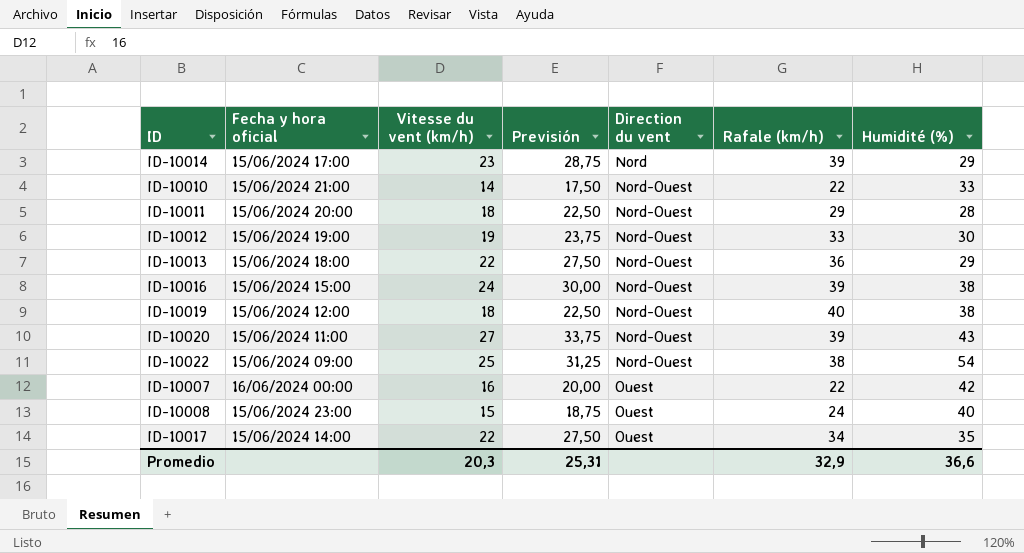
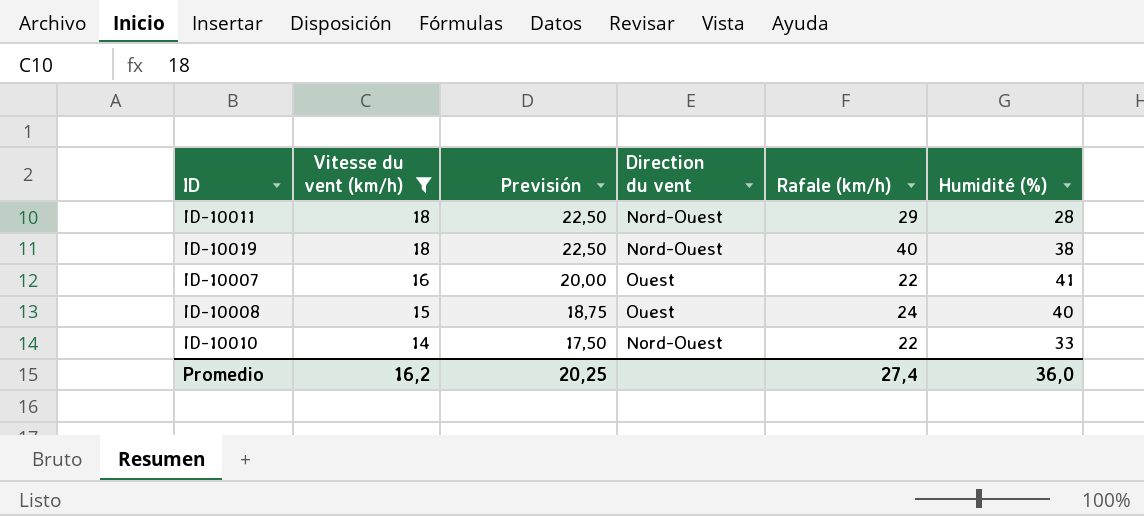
filter: none -> Vitesse du vent (km/h) <= 18
row order: Direction du vent ascending -> Vitesse du vent (km/h) descending
column Fecha y hora oficial | position: 2 -> none
ID-10007 | Humidité (%): 42 -> 41
Promedio | Vitesse du vent (km/h): 20,3 -> 16,2
Promedio | Previsión: 25,31 -> 20,25
Promedio | Rafale (km/h): 32,9 -> 27,4
Promedio | Humidité (%): 36,6 -> 36,0

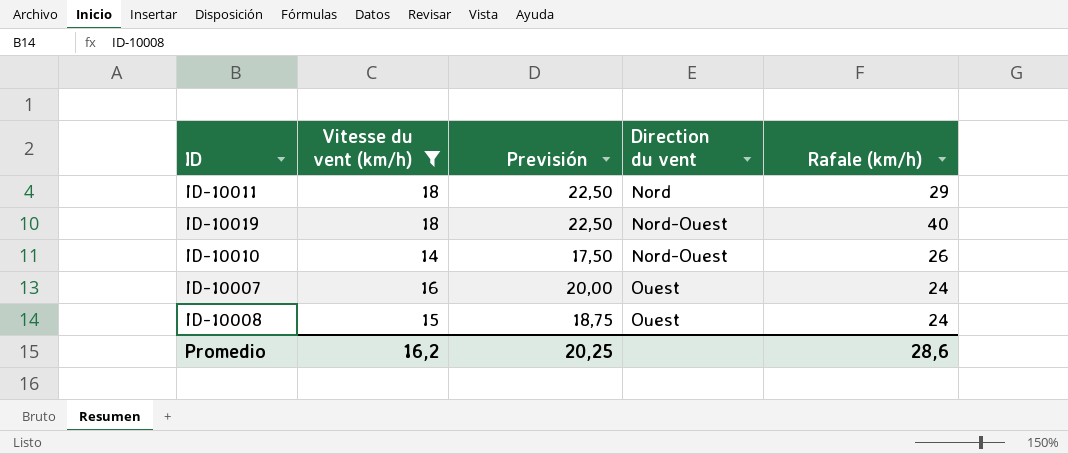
row order: Vitesse du vent (km/h) descending -> Direction du vent ascending
column Humidité (%) | position: 6 -> none
ID-10011 | Direction du vent: Nord-Ouest -> Nord
ID-10010 | Rafale (km/h): 22 -> 26
ID-10007 | Rafale (km/h): 22 -> 24
Promedio | Rafale (km/h): 27,4 -> 28,6

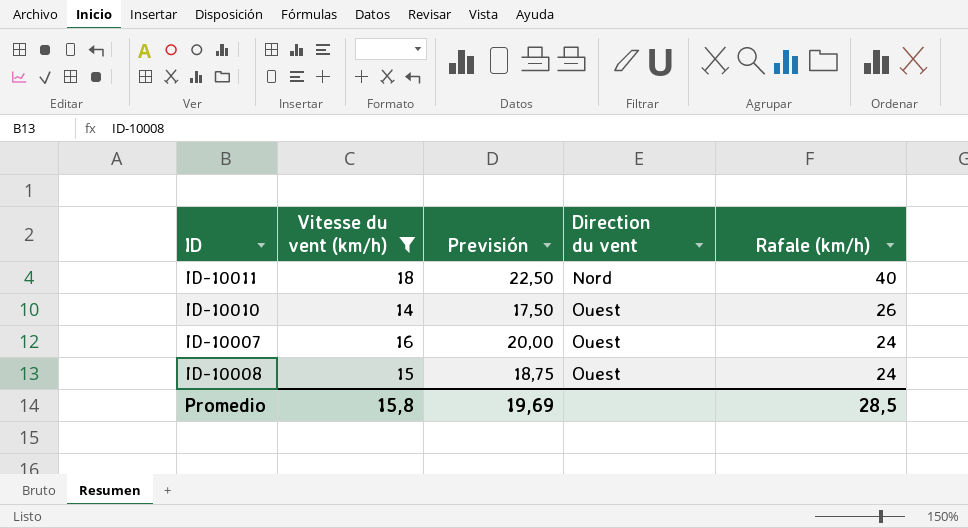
row ID-10019: 18 | 22,50 | Nord-Ouest | 40 -> none
ID-10011 | Rafale (km/h): 29 -> 40
ID-10010 | Direction du vent: Nord-Ouest -> Ouest
Promedio | Vitesse du vent (km/h): 16,2 -> 15,8
Promedio | Previsión: 20,25 -> 19,69
Promedio | Rafale (km/h): 28,6 -> 28,5

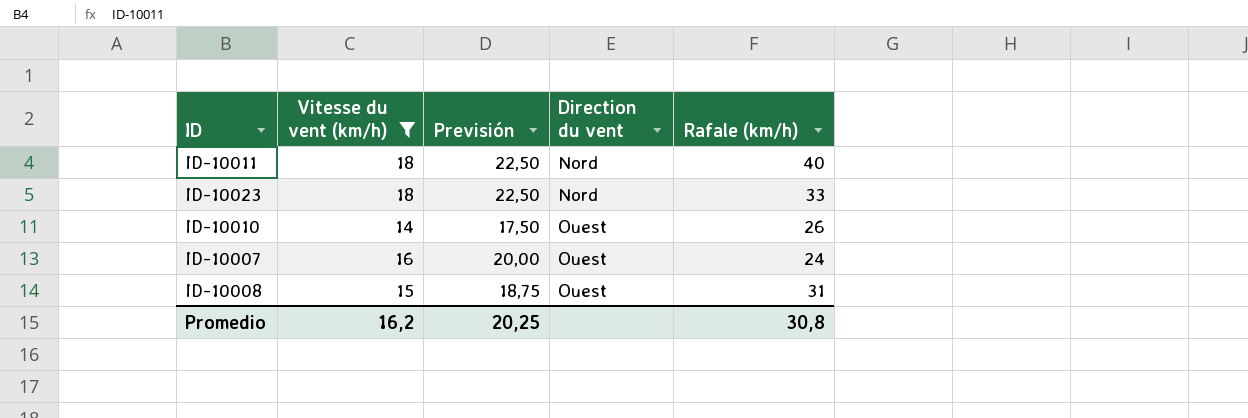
row ID-10023: none -> 18 | 22,50 | Nord | 33
ID-10008 | Rafale (km/h): 24 -> 31
Promedio | Vitesse du vent (km/h): 15,8 -> 16,2
Promedio | Previsión: 19,69 -> 20,25
Promedio | Rafale (km/h): 28,5 -> 30,8

